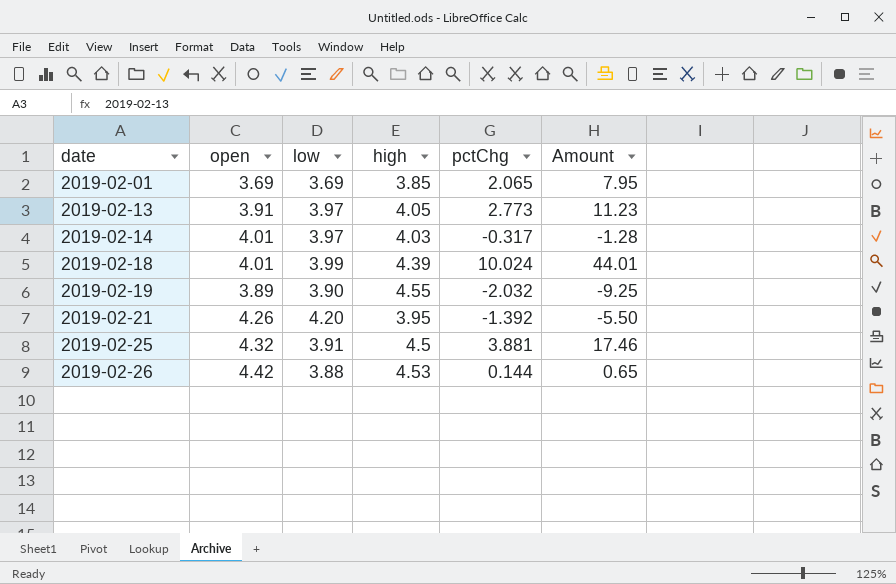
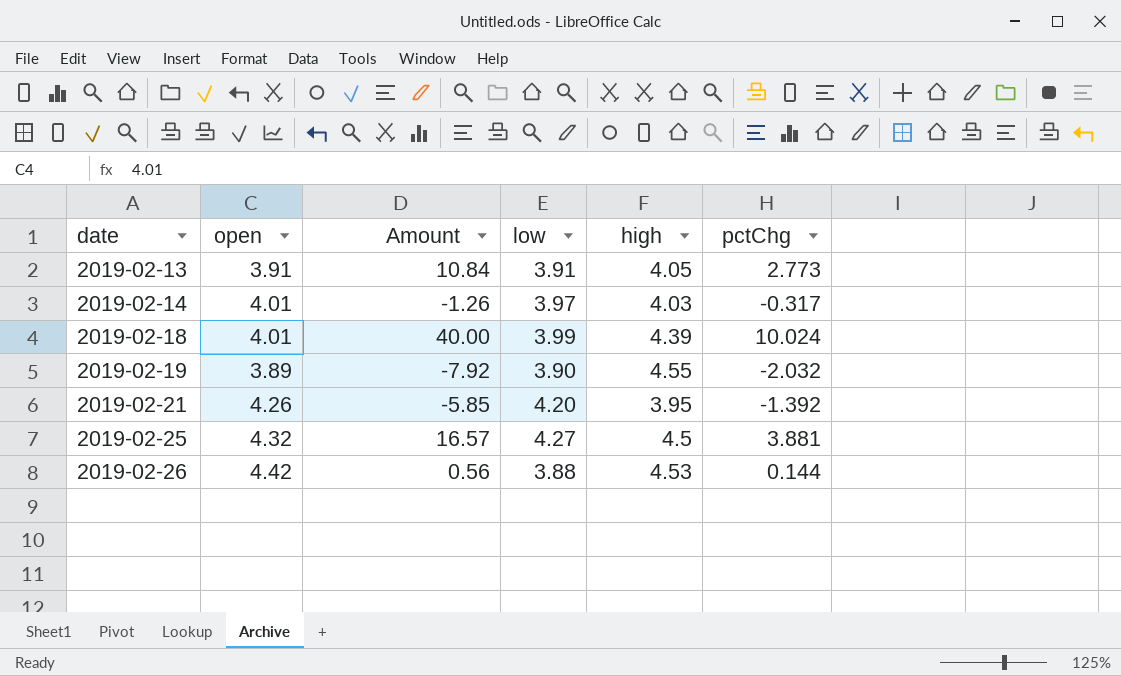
column Amount | formula: [high] * [pctChg] -> [low] * [pctChg]
column Amount | position: 6 -> 3
row 2019-02-01: 3.69 | 3.69 | 3.85 | 2.065 | 7.95 -> none
2019-02-13 | low: 3.97 -> 3.91
2019-02-25 | low: 3.91 -> 4.27

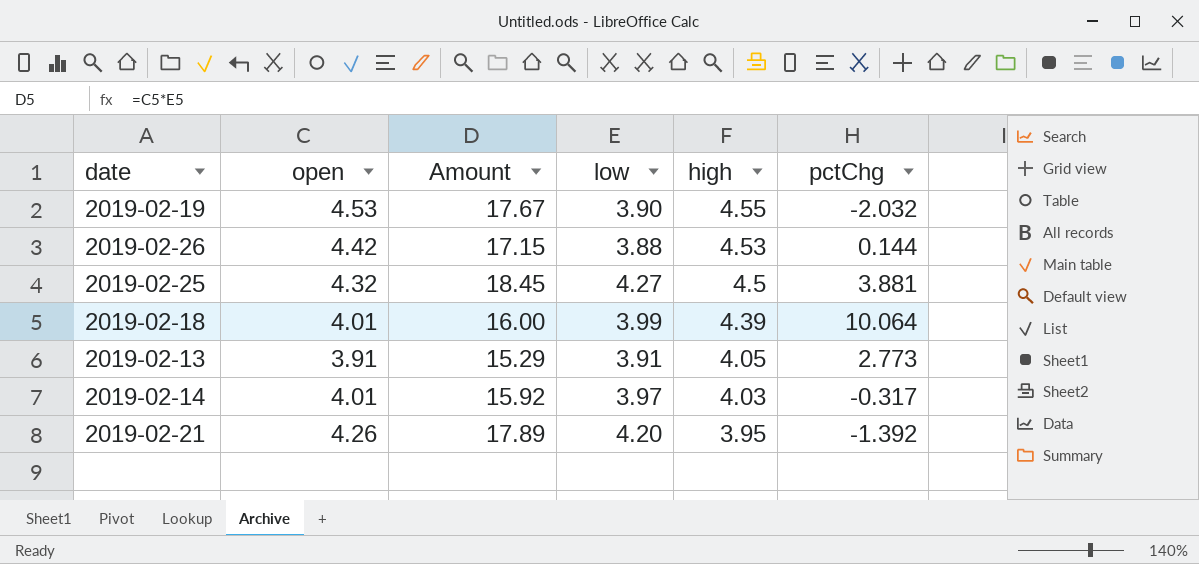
row order: date ascending -> high descending
column Amount | formula: [low] * [pctChg] -> [open] * [low]
2019-02-19 | open: 3.89 -> 4.53
2019-02-18 | pctChg: 10.024 -> 10.064

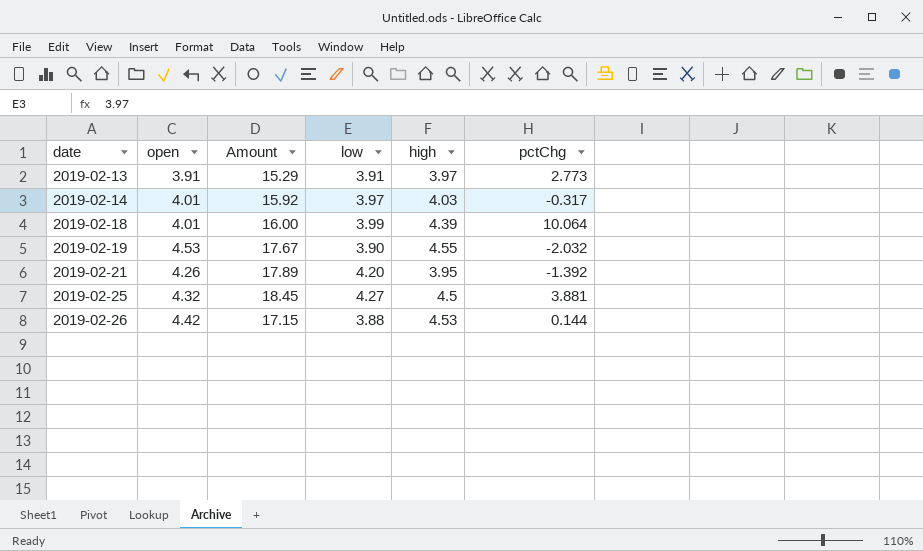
row order: high descending -> date ascending
2019-02-13 | high: 4.05 -> 3.97

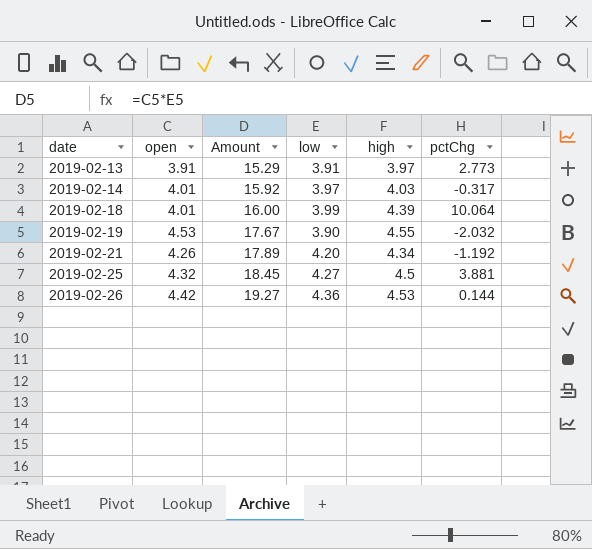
2019-02-21 | high: 3.95 -> 4.34
2019-02-21 | pctChg: -1.392 -> -1.192
2019-02-26 | Amount: 17.15 -> 19.27
2019-02-26 | low: 3.88 -> 4.36

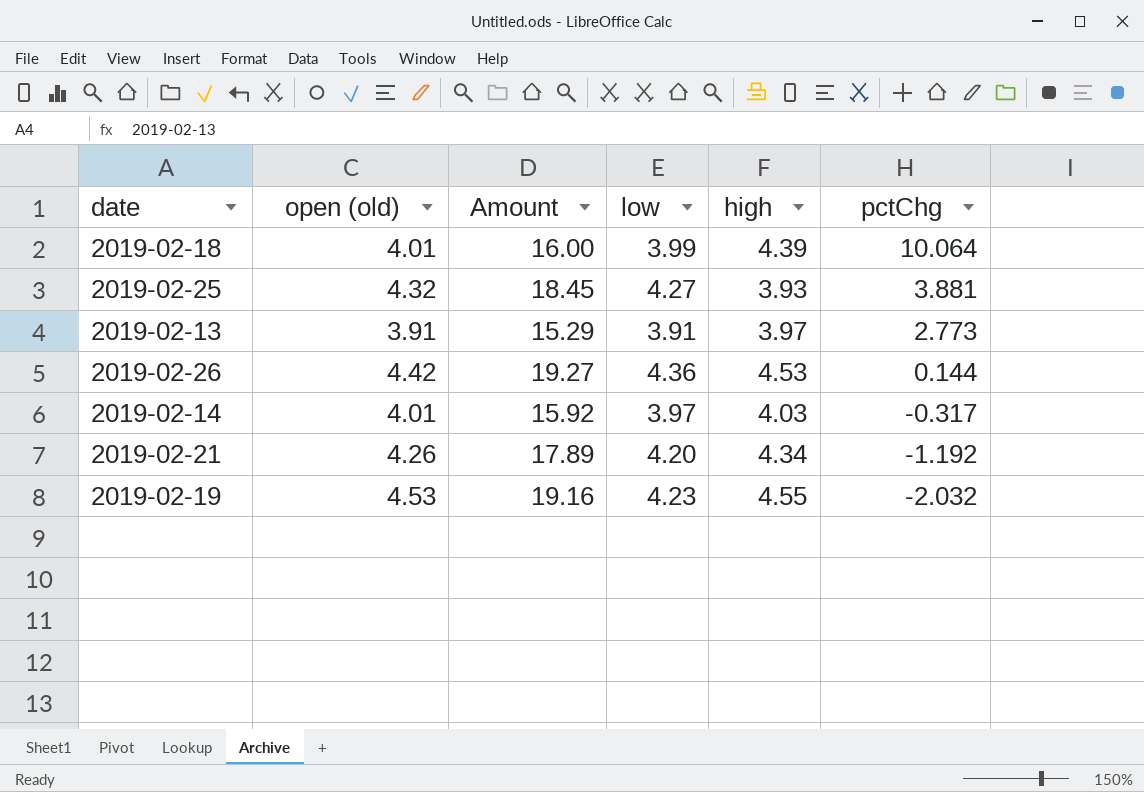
row order: date ascending -> pctChg descending
column name: open -> open (old)
2019-02-25 | high: 4.5 -> 3.93
2019-02-19 | Amount: 17.67 -> 19.16
2019-02-19 | low: 3.90 -> 4.23

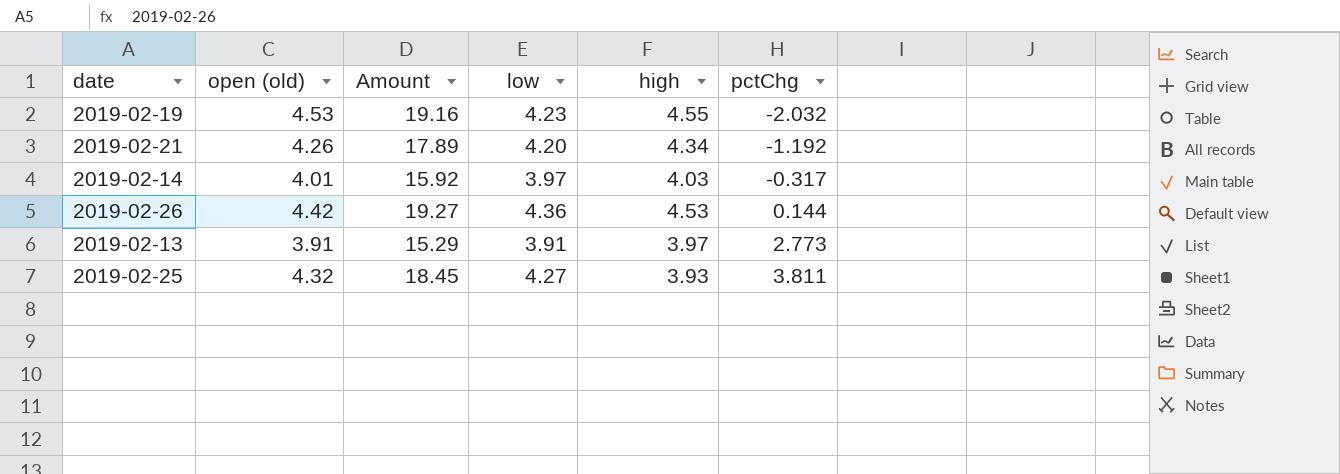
row order: pctChg descending -> pctChg ascending
row 2019-02-18: 4.01 | 16.00 | 3.99 | 4.39 | 10.064 -> none
2019-02-25 | pctChg: 3.881 -> 3.811

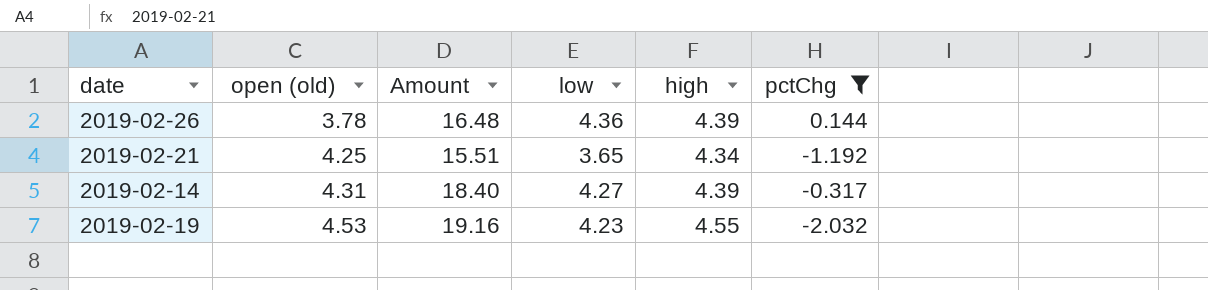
filter: none -> pctChg <= 0.144
row order: pctChg ascending -> open (old) ascending
2019-02-26 | open (old): 4.42 -> 3.78
2019-02-26 | Amount: 19.27 -> 16.48
2019-02-26 | high: 4.53 -> 4.39
2019-02-21 | open (old): 4.26 -> 4.25
2019-02-21 | Amount: 17.89 -> 15.51
2019-02-21 | low: 4.20 -> 3.65
2019-02-14 | open (old): 4.01 -> 4.31
2019-02-14 | Amount: 15.92 -> 18.40
2019-02-14 | low: 3.97 -> 4.27
2019-02-14 | high: 4.03 -> 4.39

